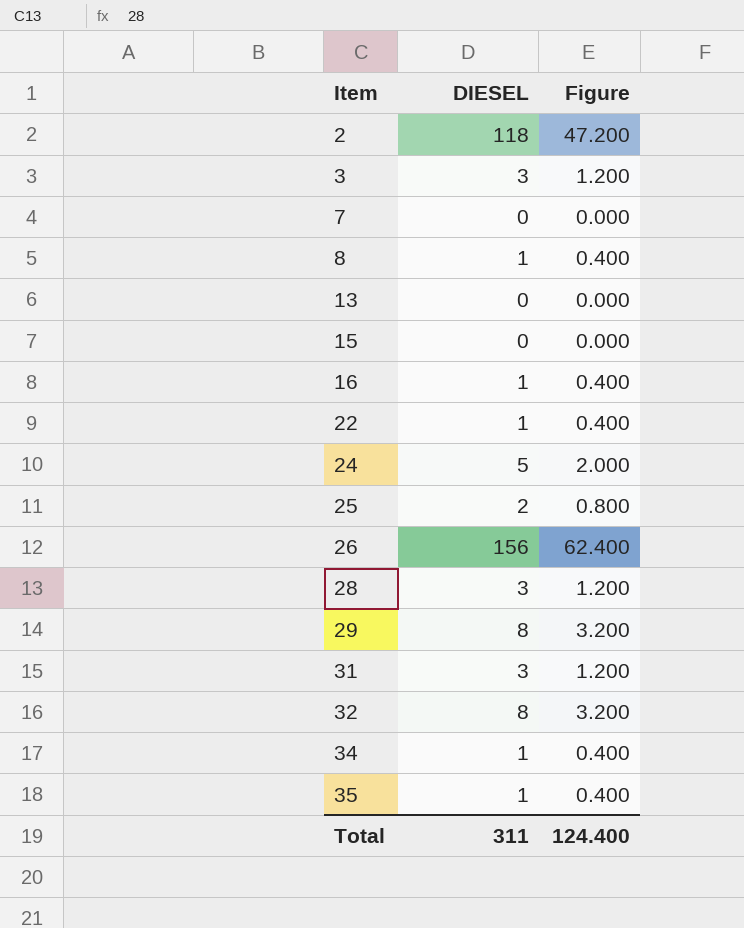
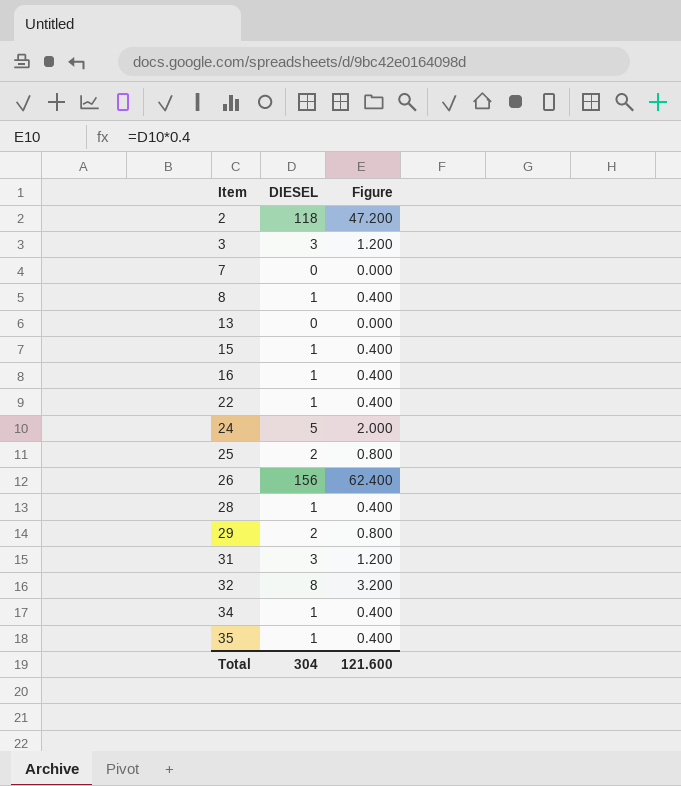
15 | DIESEL: 0 -> 1
15 | Figure: 0.000 -> 0.400
28 | DIESEL: 3 -> 1
28 | Figure: 1.200 -> 0.400
29 | DIESEL: 8 -> 2
29 | Figure: 3.200 -> 0.800
Total | DIESEL: 311 -> 304
Total | Figure: 124.400 -> 121.600

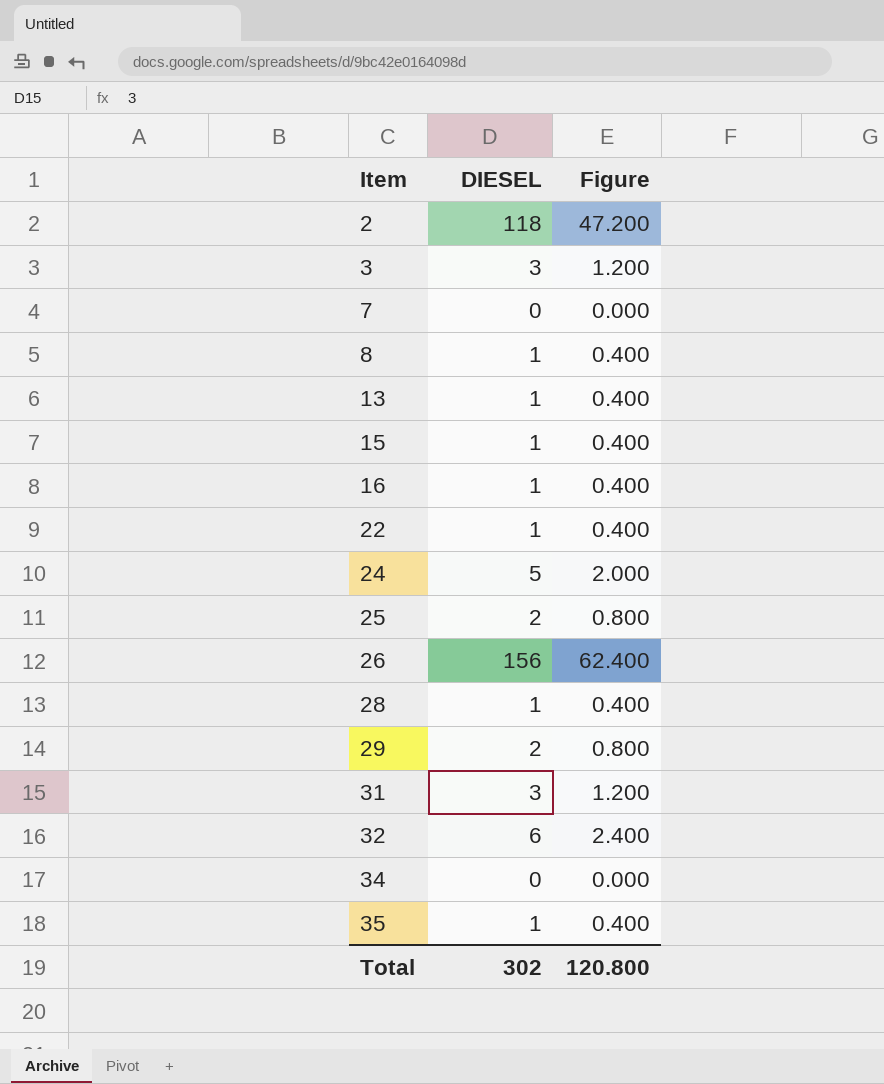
13 | DIESEL: 0 -> 1
13 | Figure: 0.000 -> 0.400
32 | DIESEL: 8 -> 6
32 | Figure: 3.200 -> 2.400
34 | DIESEL: 1 -> 0
34 | Figure: 0.400 -> 0.000
Total | DIESEL: 304 -> 302
Total | Figure: 121.600 -> 120.800

